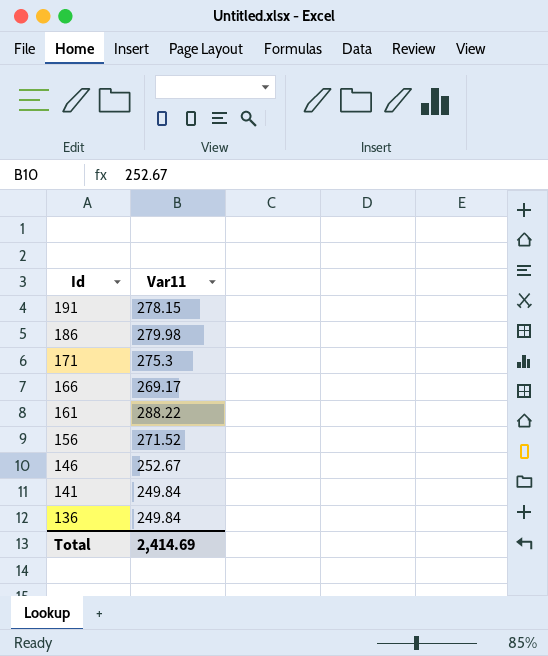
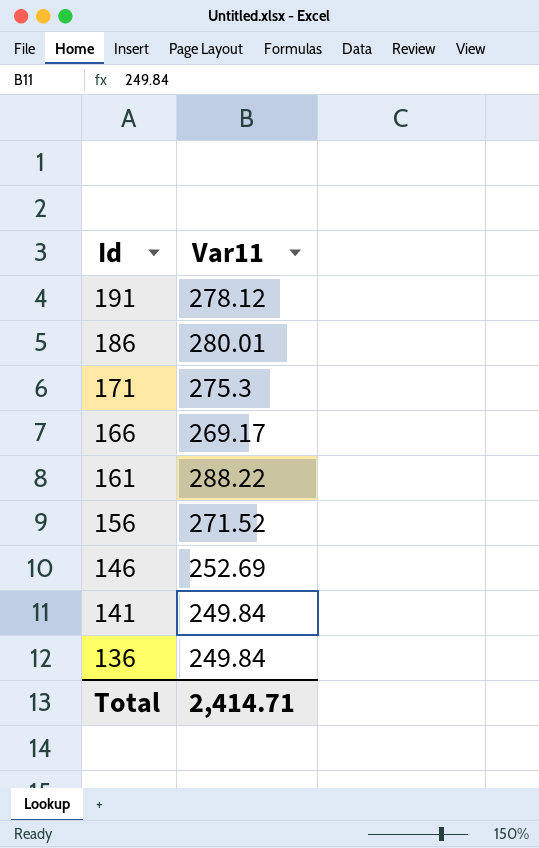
191 | Var11: 278.15 -> 278.12
186 | Var11: 279.98 -> 280.01
146 | Var11: 252.67 -> 252.69
Total | Var11: 2,414.69 -> 2,414.71

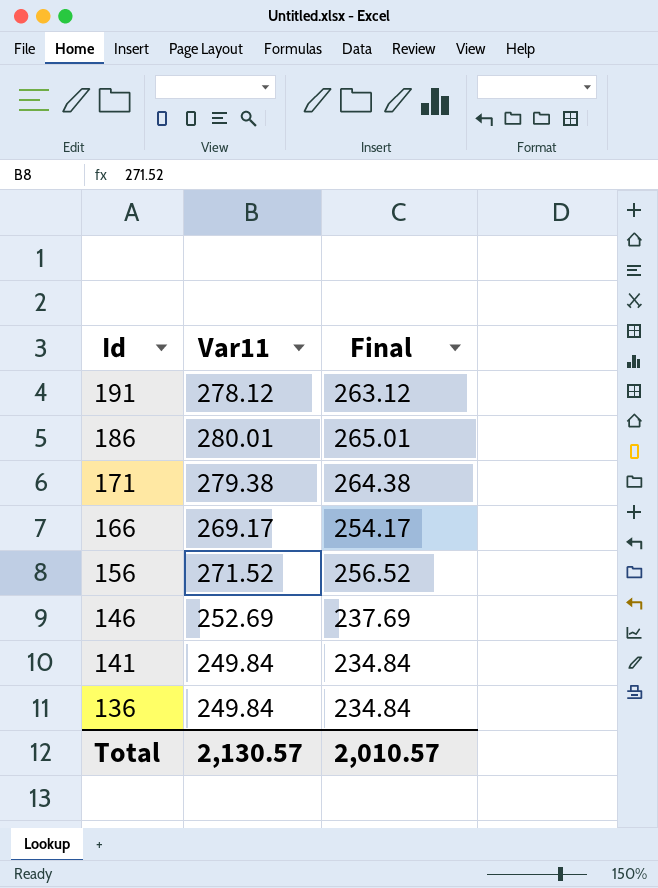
column Final | formula: none -> [Var11] - 15
row 161: 288.22 -> none
171 | Var11: 275.3 -> 279.38
Total | Var11: 2,414.71 -> 2,130.57

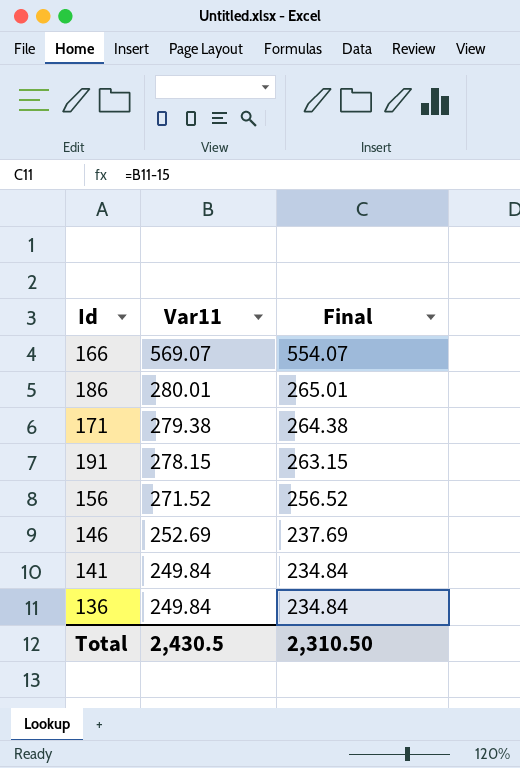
row order: Id descending -> Var11 descending
166 | Var11: 269.17 -> 569.07
166 | Final: 254.17 -> 554.07
191 | Var11: 278.12 -> 278.15
191 | Final: 263.12 -> 263.15
Total | Var11: 2,130.57 -> 2,430.5
Total | Final: 2,010.57 -> 2,310.50

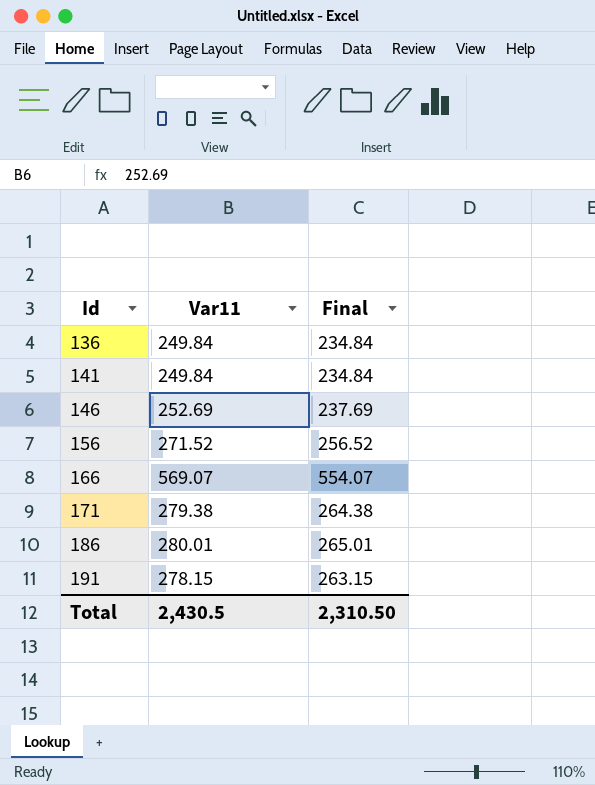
row order: Var11 descending -> Id ascending

